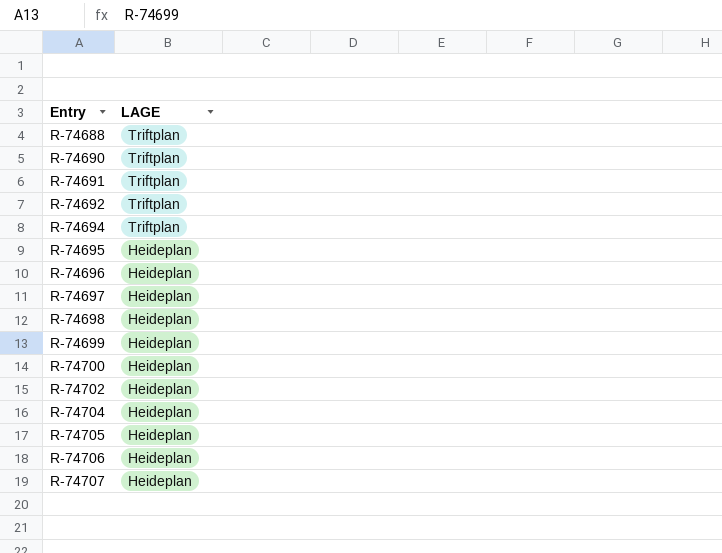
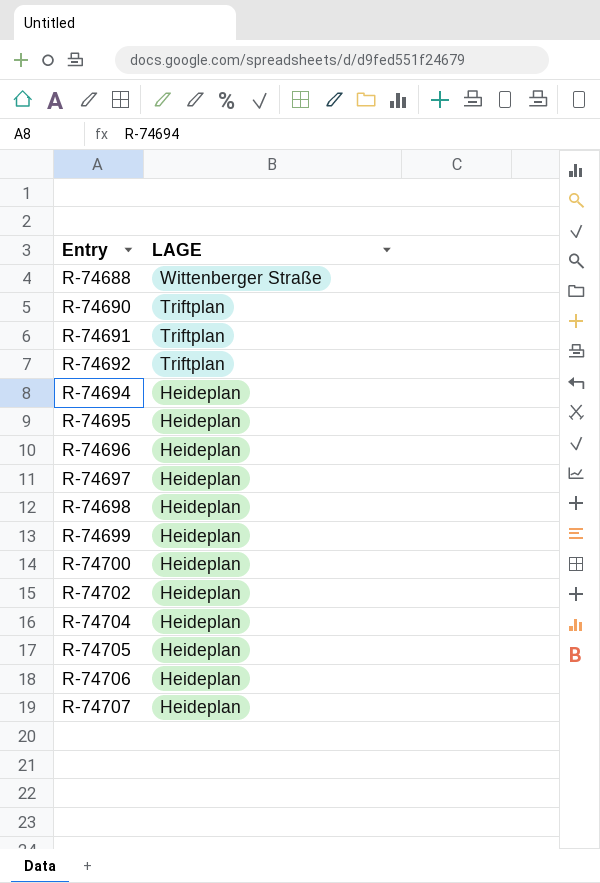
R-74688 | LAGE: Triftplan -> Wittenberger Straße
R-74694 | LAGE: Triftplan -> Heideplan

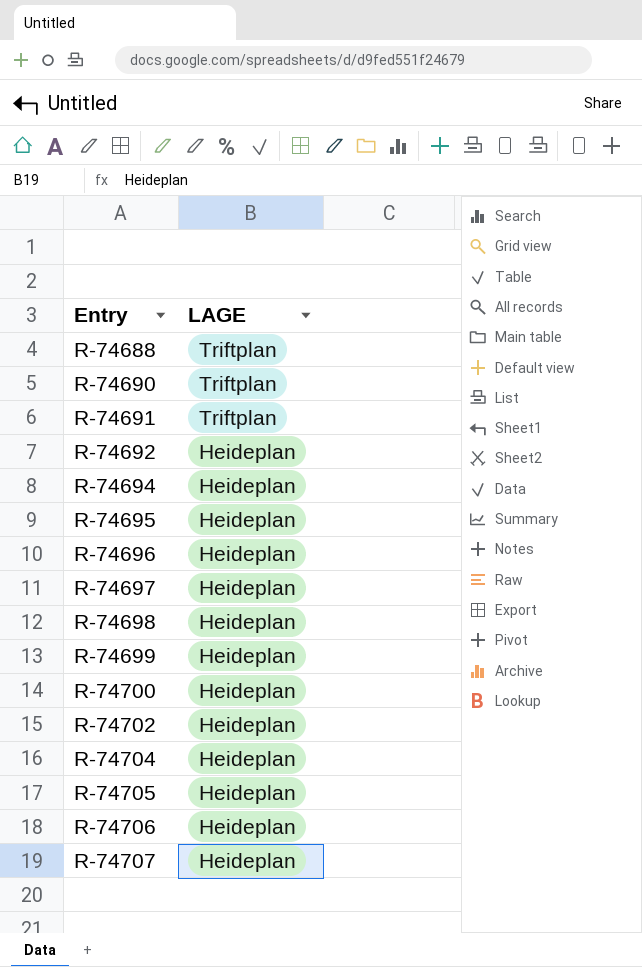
R-74688 | LAGE: Wittenberger Straße -> Triftplan
R-74692 | LAGE: Triftplan -> Heideplan

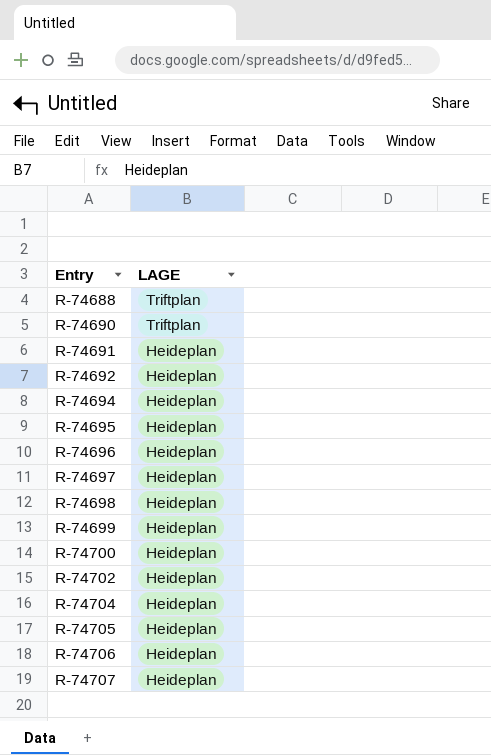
R-74691 | LAGE: Triftplan -> Heideplan

